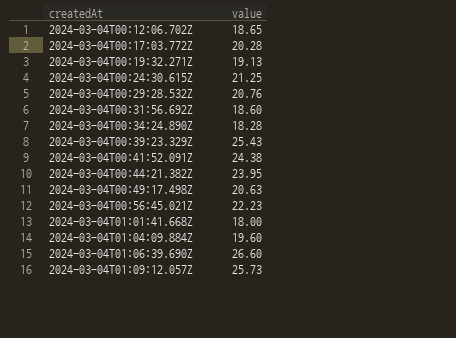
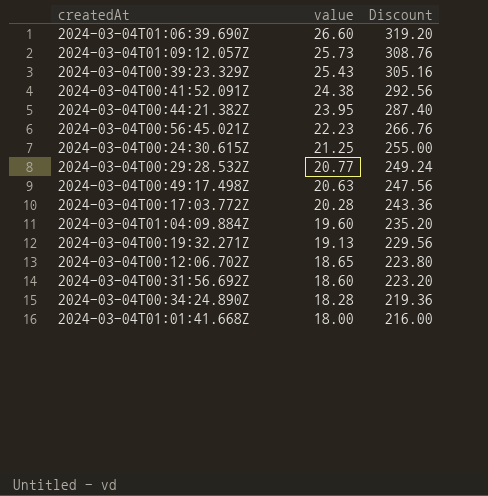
row order: createdAt ascending -> value descending
column Discount | formula: none -> [value] * 12
2024-03-04T00:29:28.532Z | value: 20.76 -> 20.77

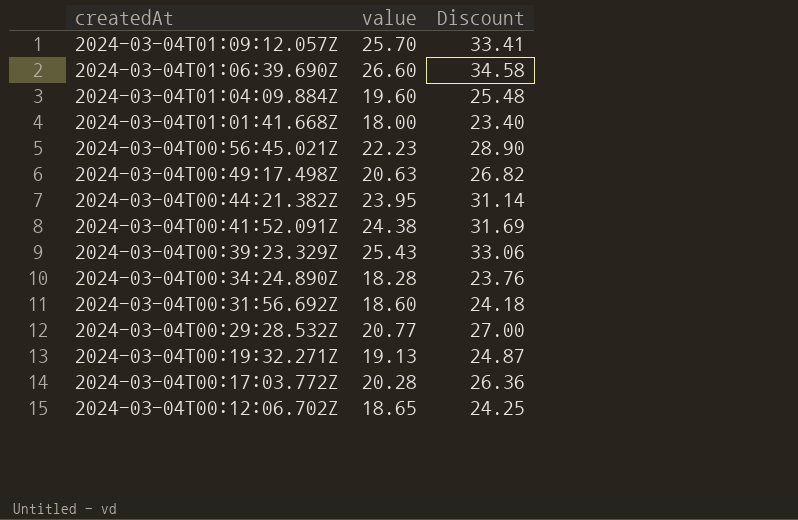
row order: value descending -> createdAt descending
column Discount | formula: [value] * 12 -> [value] * 1.3
row 2024-03-04T00:24:30.615Z: 21.25 | 255.00 -> none
2024-03-04T01:09:12.057Z | value: 25.73 -> 25.70

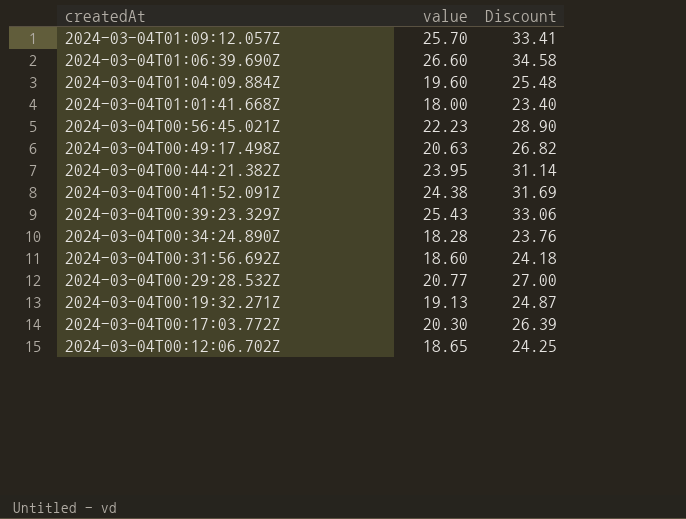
2024-03-04T00:17:03.772Z | value: 20.28 -> 20.30
2024-03-04T00:17:03.772Z | Discount: 26.36 -> 26.39

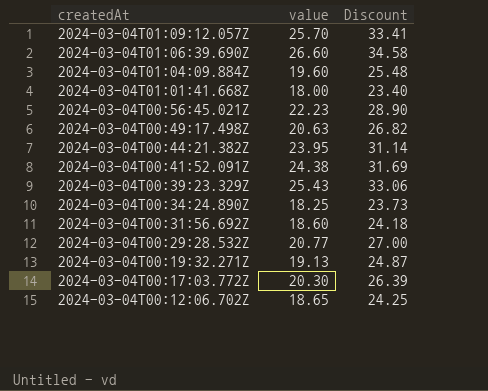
2024-03-04T00:34:24.890Z | value: 18.28 -> 18.25
2024-03-04T00:34:24.890Z | Discount: 23.76 -> 23.73

